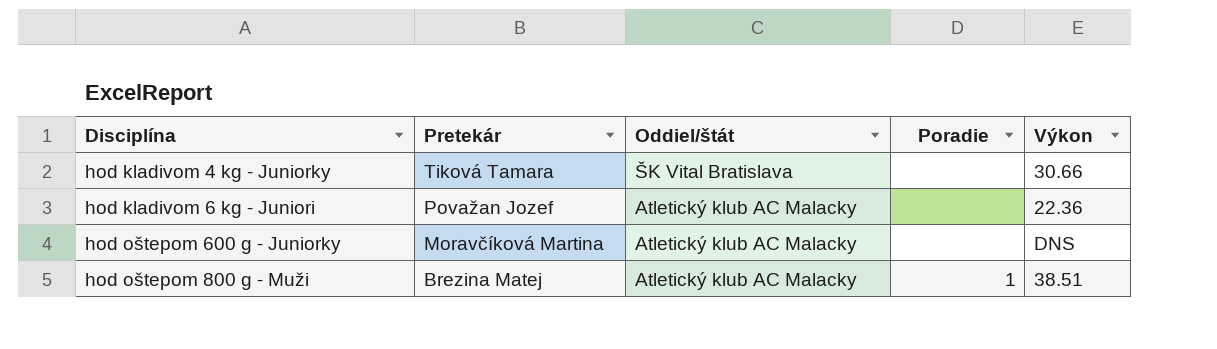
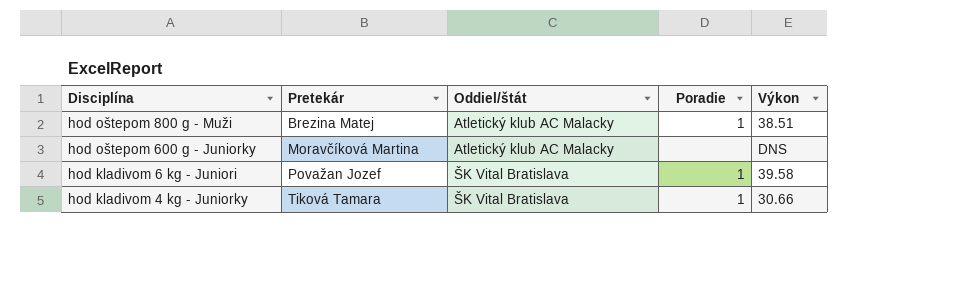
row order: Disciplína ascending -> Disciplína descending
hod kladivom 6 kg - Juniori | Oddiel/štát: Atletický klub AC Malacky -> ŠK Vital Bratislava
hod kladivom 6 kg - Juniori | Poradie: none -> 1
hod kladivom 6 kg - Juniori | Výkon: 22.36 -> 39.58
hod kladivom 4 kg - Juniorky | Poradie: none -> 1

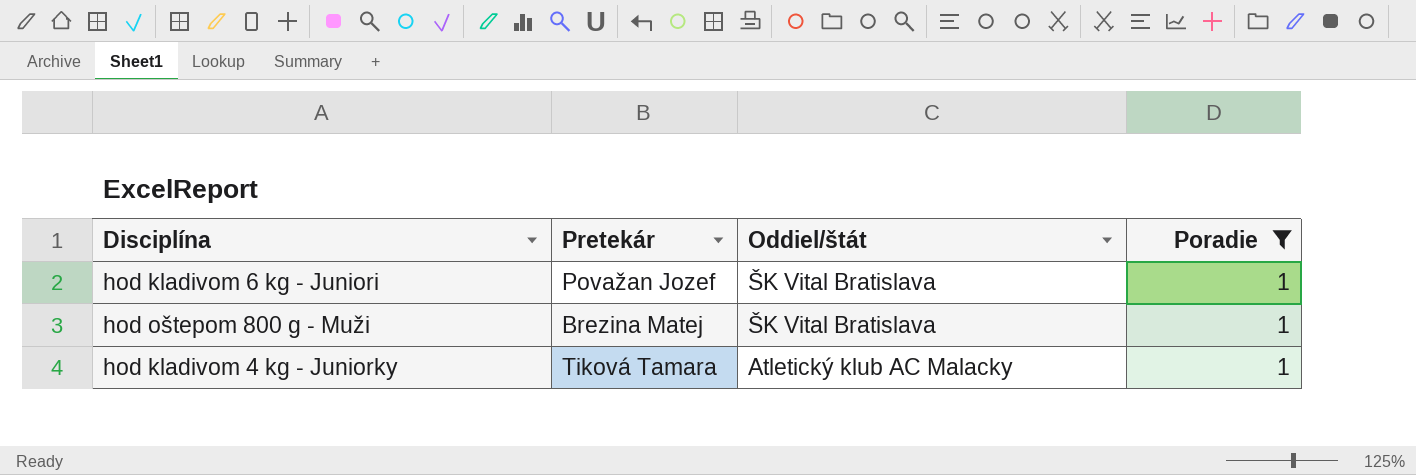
filter: none -> Poradie = 1
row order: Disciplína descending -> Oddiel/štát descending
column Výkon | position: 5 -> none
hod oštepom 800 g - Muži | Oddiel/štát: Atletický klub AC Malacky -> ŠK Vital Bratislava
hod kladivom 4 kg - Juniorky | Oddiel/štát: ŠK Vital Bratislava -> Atletický klub AC Malacky

